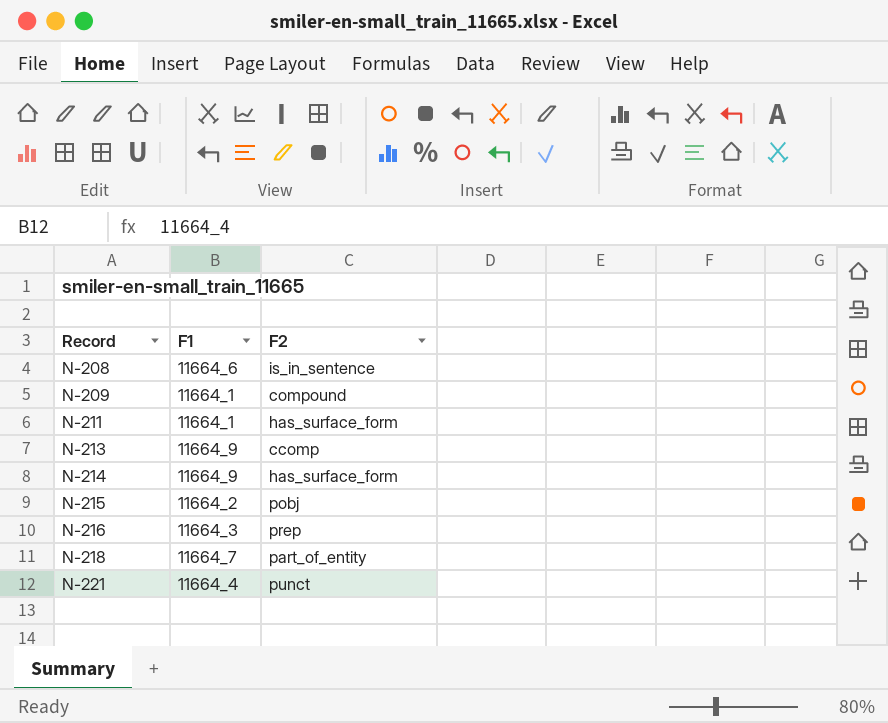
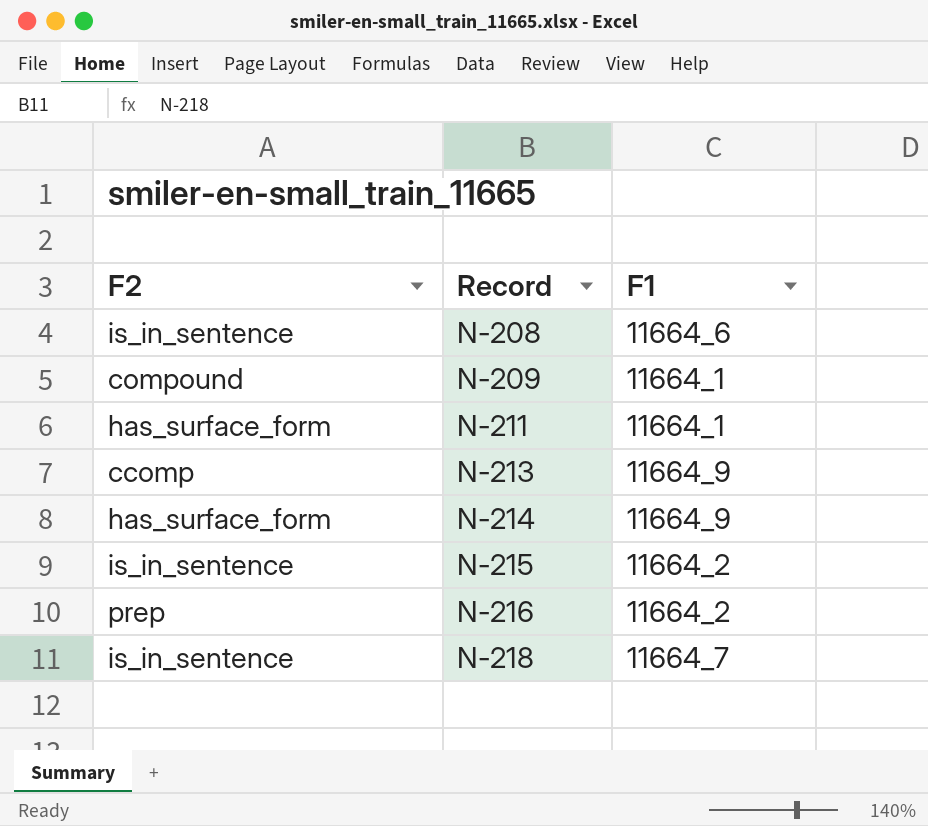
column F2 | position: 3 -> 1
row N-221: 11664_4 | punct -> none
N-215 | F2: pobj -> is_in_sentence
N-216 | F1: 11664_3 -> 11664_2
N-218 | F2: part_of_entity -> is_in_sentence

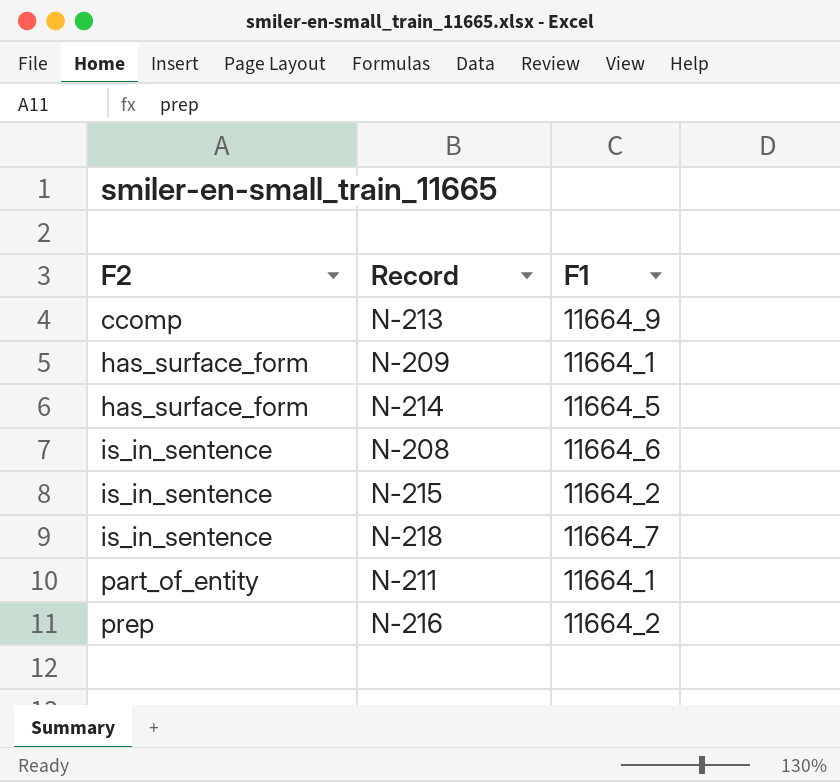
row order: Record ascending -> F2 ascending
N-209 | F2: compound -> has_surface_form
N-214 | F1: 11664_9 -> 11664_5
N-211 | F2: has_surface_form -> part_of_entity

